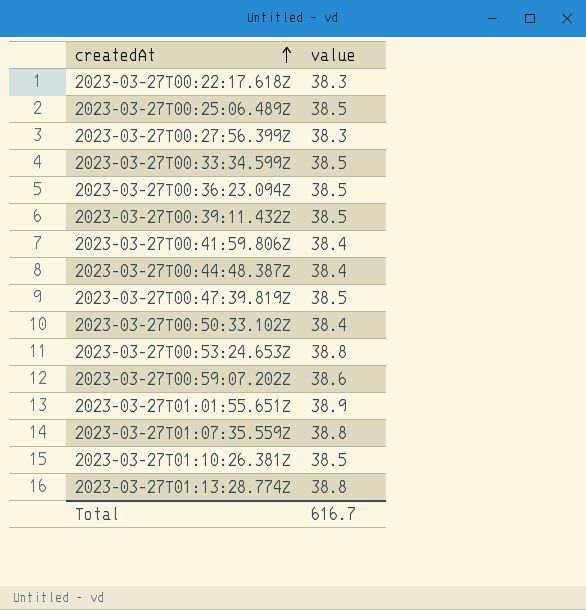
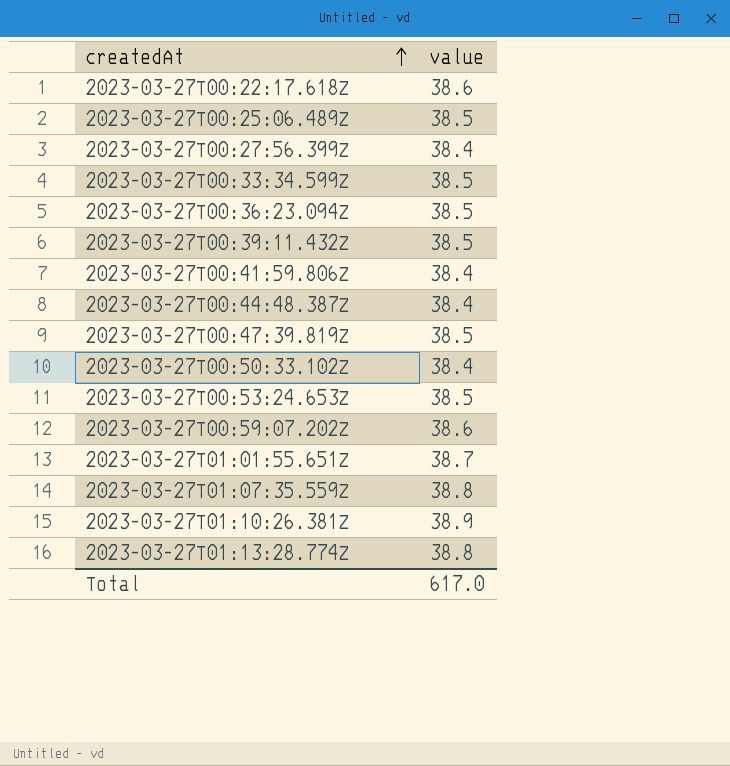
2023-03-27T00:22:17.618Z | value: 38.3 -> 38.6
2023-03-27T00:27:56.399Z | value: 38.3 -> 38.4
2023-03-27T00:53:24.653Z | value: 38.8 -> 38.5
2023-03-27T01:01:55.651Z | value: 38.9 -> 38.7
2023-03-27T01:10:26.381Z | value: 38.5 -> 38.9
Total | value: 616.7 -> 617.0

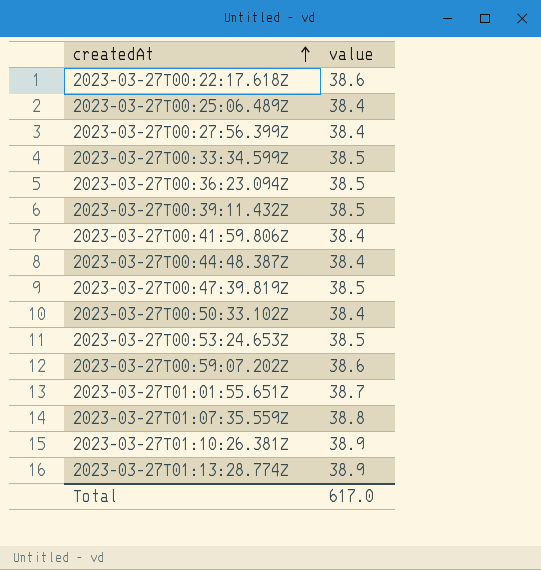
2023-03-27T00:25:06.489Z | value: 38.5 -> 38.4
2023-03-27T01:13:28.774Z | value: 38.8 -> 38.9

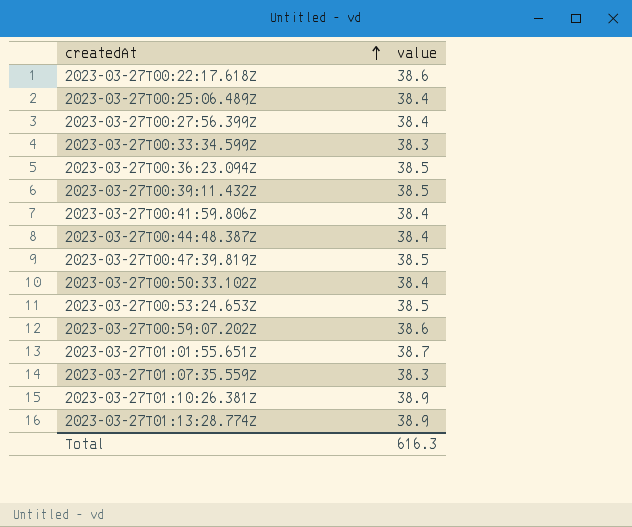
2023-03-27T00:33:34.599Z | value: 38.5 -> 38.3
2023-03-27T01:07:35.559Z | value: 38.8 -> 38.3
Total | value: 617.0 -> 616.3

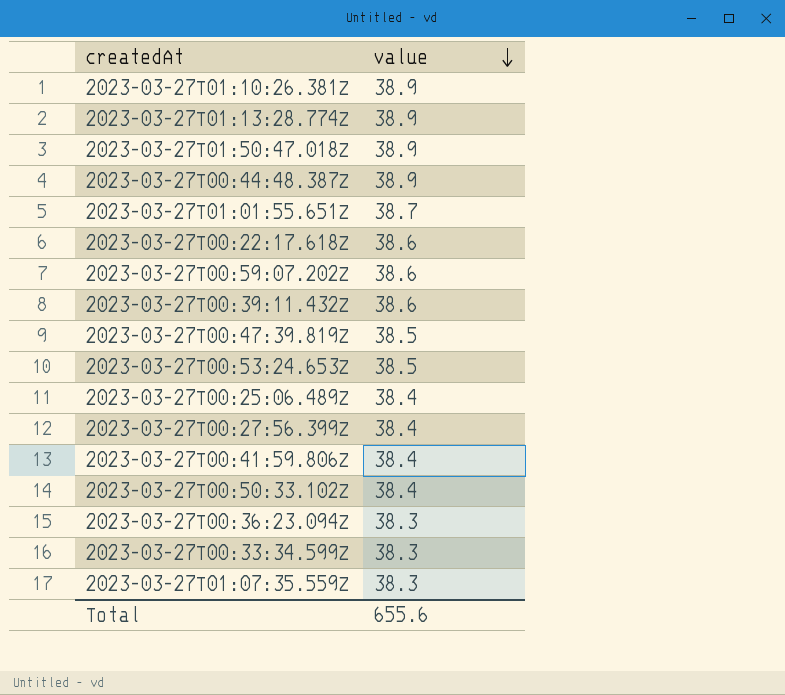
row order: createdAt ascending -> value descending
row 2023-03-27T01:50:47.018Z: none -> 38.9
2023-03-27T00:44:48.387Z | value: 38.4 -> 38.9
2023-03-27T00:39:11.432Z | value: 38.5 -> 38.6
2023-03-27T00:36:23.094Z | value: 38.5 -> 38.3
Total | value: 616.3 -> 655.6

